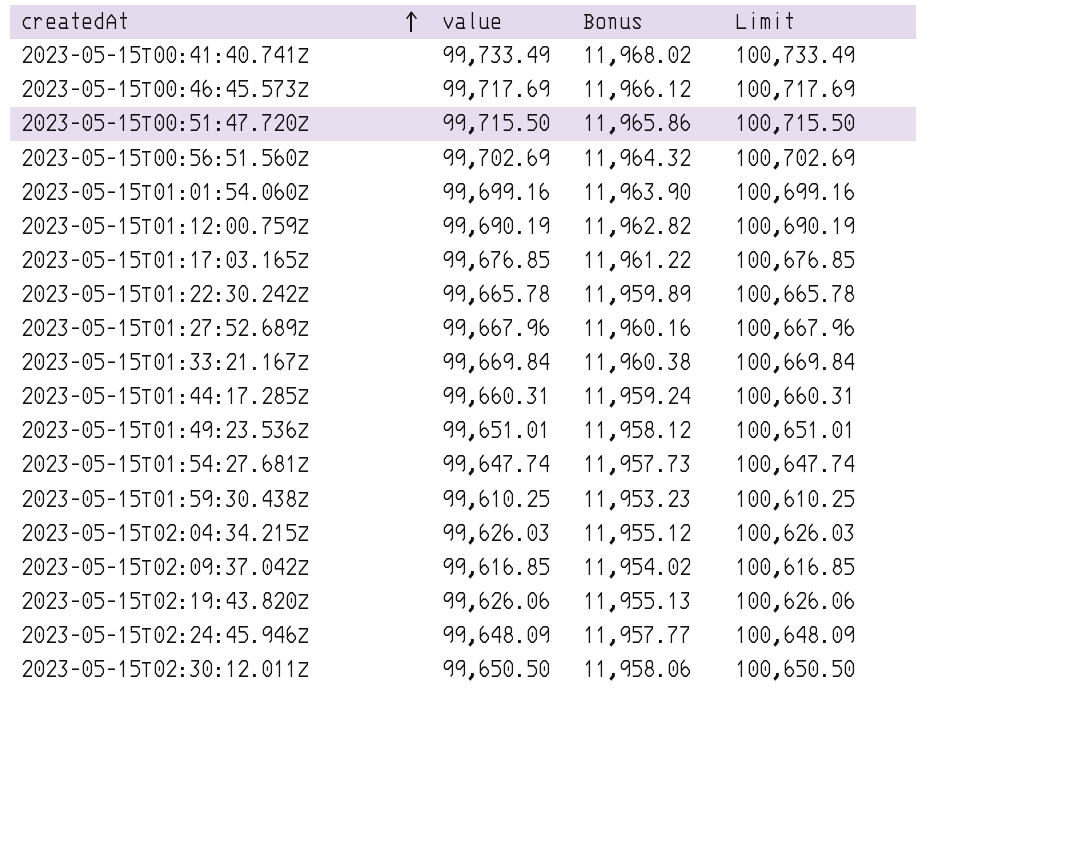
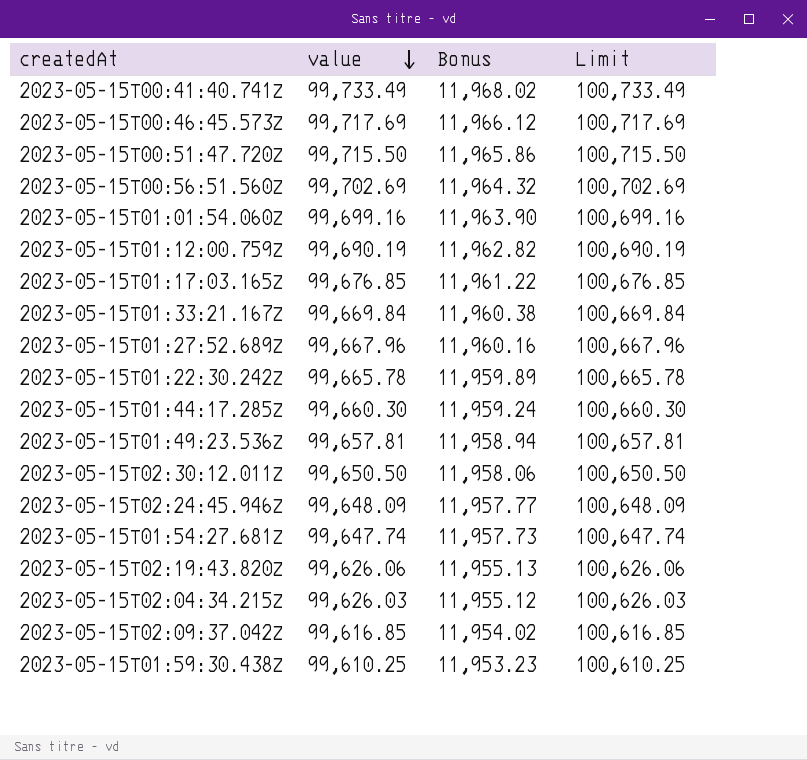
row order: createdAt ascending -> value descending
2023-05-15T01:44:17.285Z | value: 99,660.31 -> 99,660.30
2023-05-15T01:44:17.285Z | Limit: 100,660.31 -> 100,660.30
2023-05-15T01:49:23.536Z | value: 99,651.01 -> 99,657.81
2023-05-15T01:49:23.536Z | Bonus: 11,958.12 -> 11,958.94
2023-05-15T01:49:23.536Z | Limit: 100,651.01 -> 100,657.81

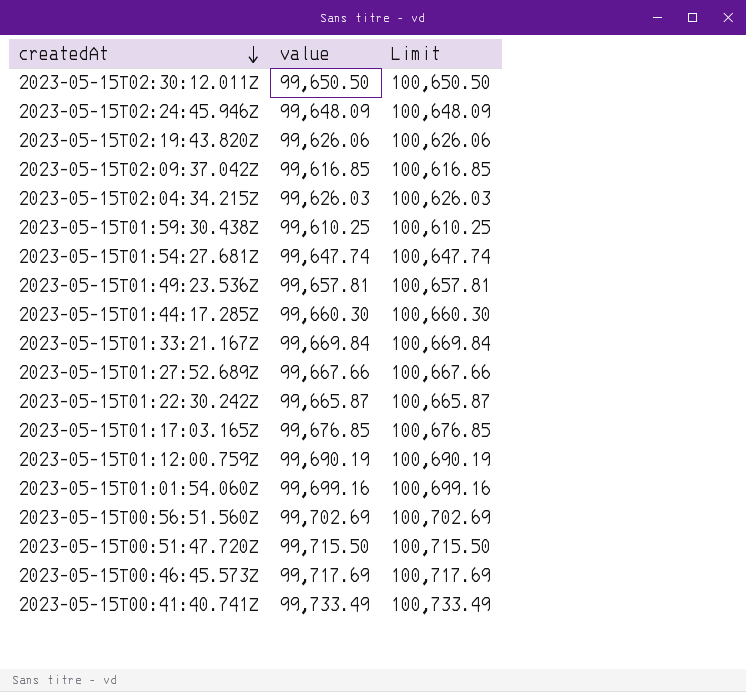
row order: value descending -> createdAt descending
column Bonus | formula: [value] * 0.12 -> none
2023-05-15T01:27:52.689Z | value: 99,667.96 -> 99,667.66
2023-05-15T01:27:52.689Z | Limit: 100,667.96 -> 100,667.66
2023-05-15T01:22:30.242Z | value: 99,665.78 -> 99,665.87
2023-05-15T01:22:30.242Z | Limit: 100,665.78 -> 100,665.87

